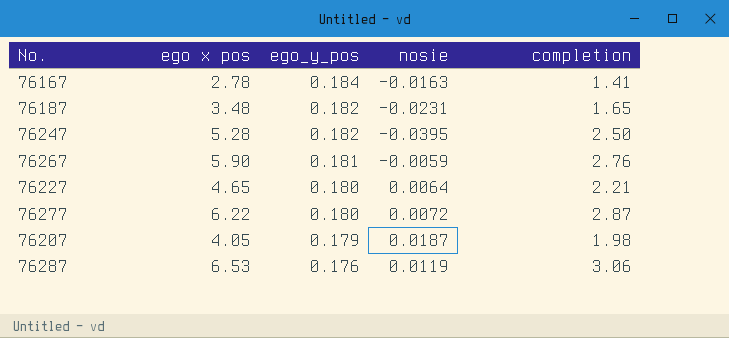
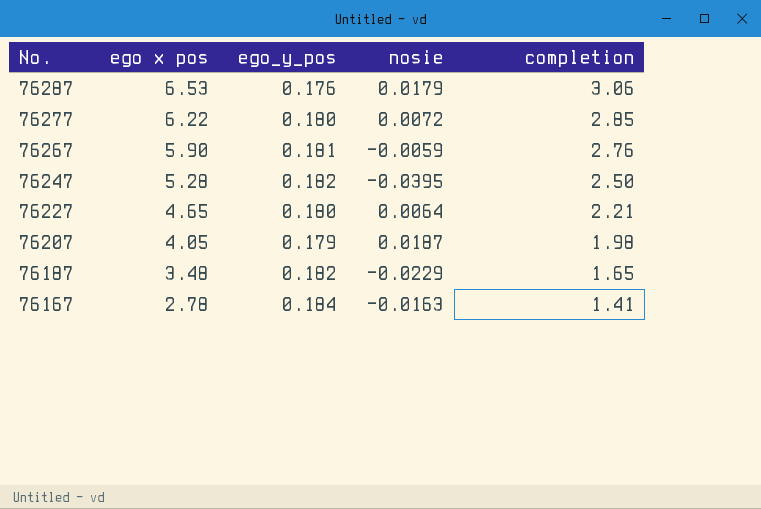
row order: ego_y_pos descending -> No. descending
76287 | nosie: 0.0119 -> 0.0179
76277 | completion: 2.87 -> 2.85
76187 | nosie: -0.0231 -> -0.0229

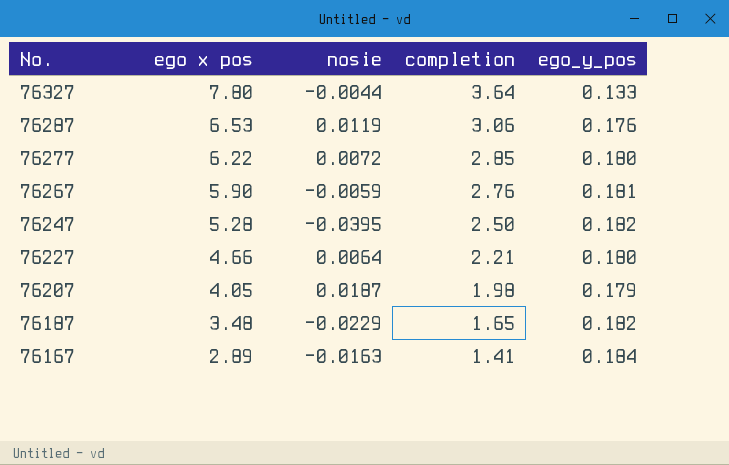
column ego_y_pos | position: 3 -> 5
row 76327: none -> 7.80 | -0.0044 | 3.64 | 0.133
76287 | nosie: 0.0179 -> 0.0119
76227 | ego x pos: 4.65 -> 4.66
76167 | ego x pos: 2.78 -> 2.89

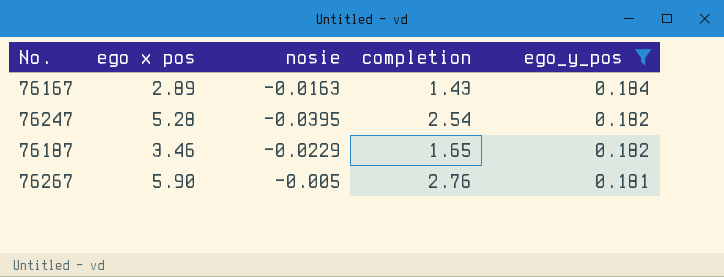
filter: none -> ego_y_pos >= 0.181
row order: No. descending -> ego_y_pos descending
76167 | completion: 1.41 -> 1.43
76247 | completion: 2.50 -> 2.54
76187 | ego x pos: 3.48 -> 3.46
76267 | nosie: -0.0059 -> -0.005

